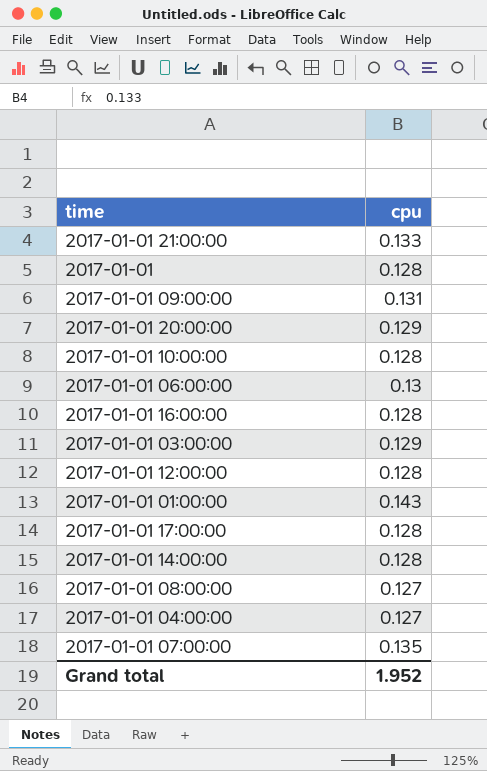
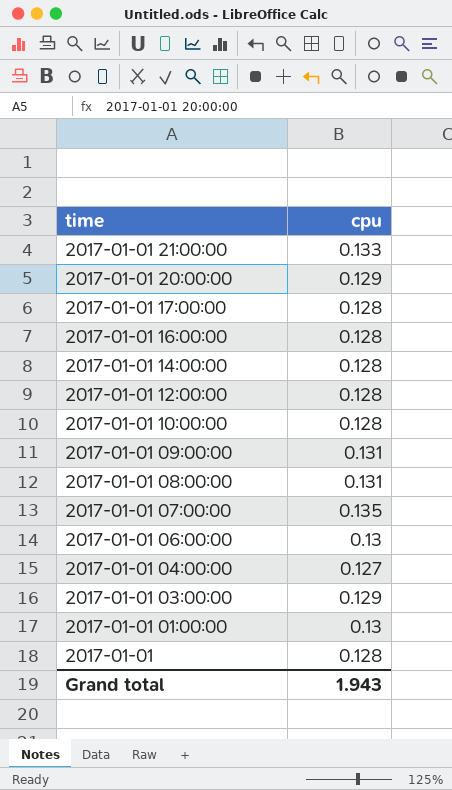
row order: none -> time descending
2017-01-01 08:00:00 | cpu: 0.127 -> 0.131
2017-01-01 01:00:00 | cpu: 0.143 -> 0.13
Grand total | cpu: 1.952 -> 1.943

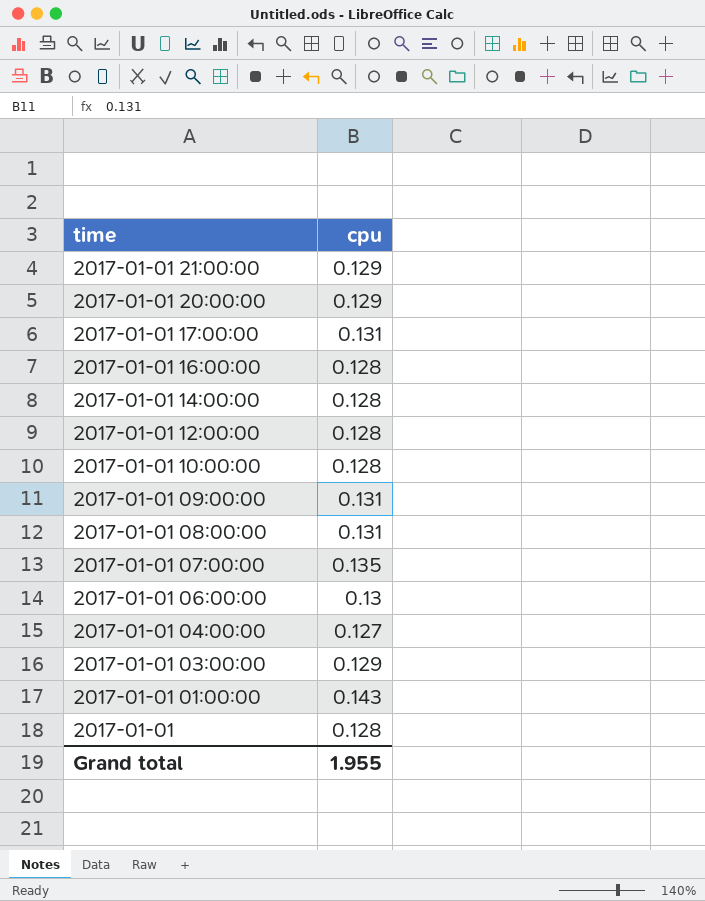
2017-01-01 21:00:00 | cpu: 0.133 -> 0.129
2017-01-01 17:00:00 | cpu: 0.128 -> 0.131
2017-01-01 01:00:00 | cpu: 0.13 -> 0.143
Grand total | cpu: 1.943 -> 1.955

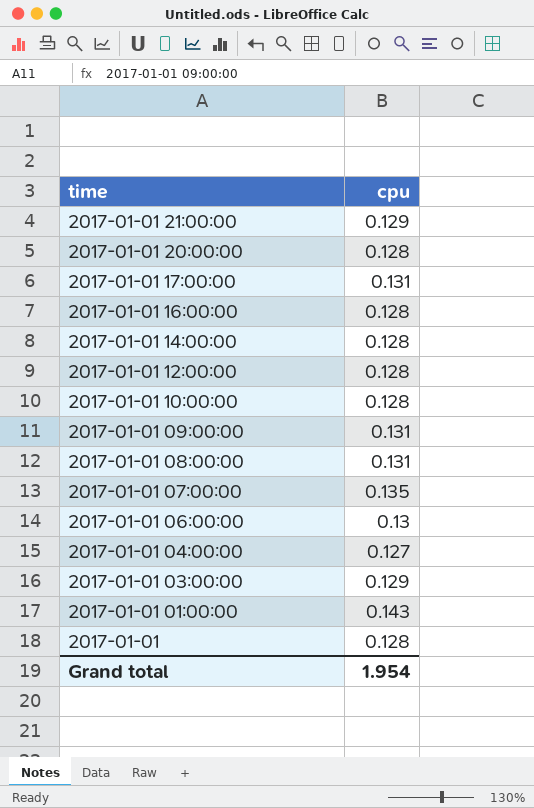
2017-01-01 20:00:00 | cpu: 0.129 -> 0.128
Grand total | cpu: 1.955 -> 1.954

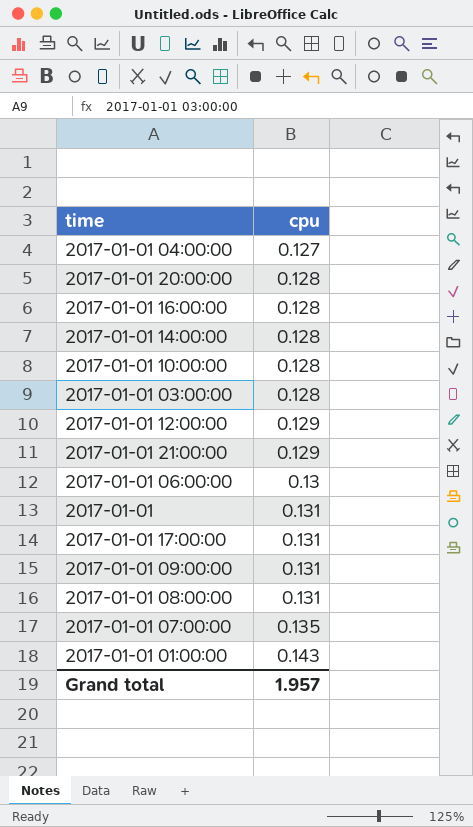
row order: time descending -> cpu ascending
2017-01-01 03:00:00 | cpu: 0.129 -> 0.128
2017-01-01 12:00:00 | cpu: 0.128 -> 0.129
2017-01-01 | cpu: 0.128 -> 0.131
Grand total | cpu: 1.954 -> 1.957

